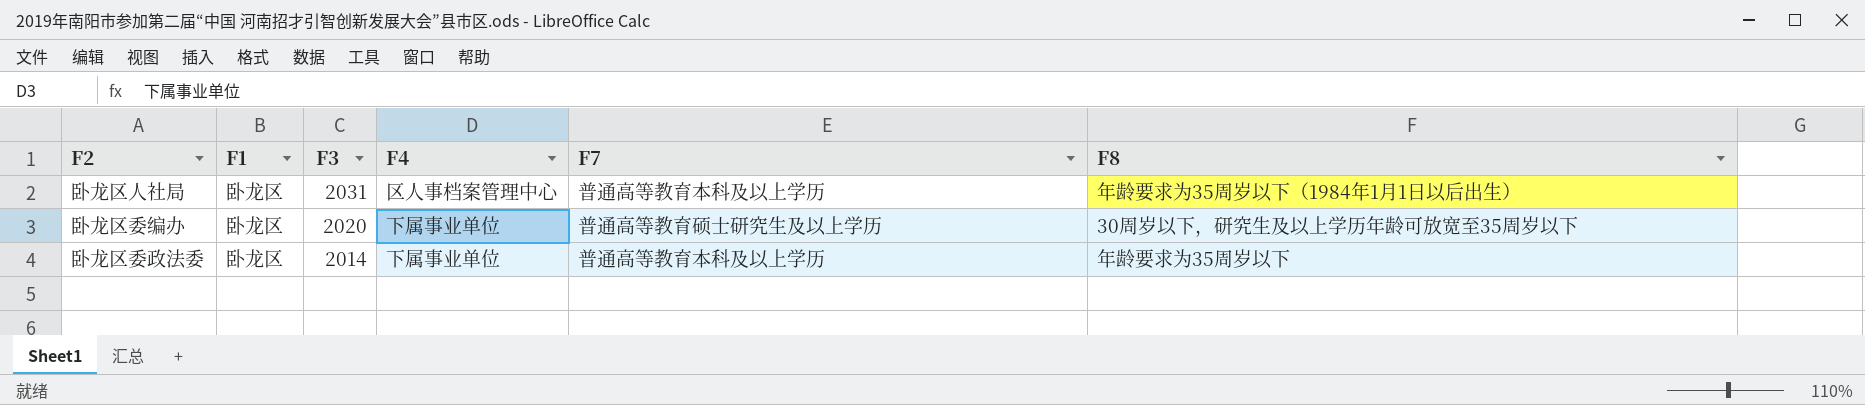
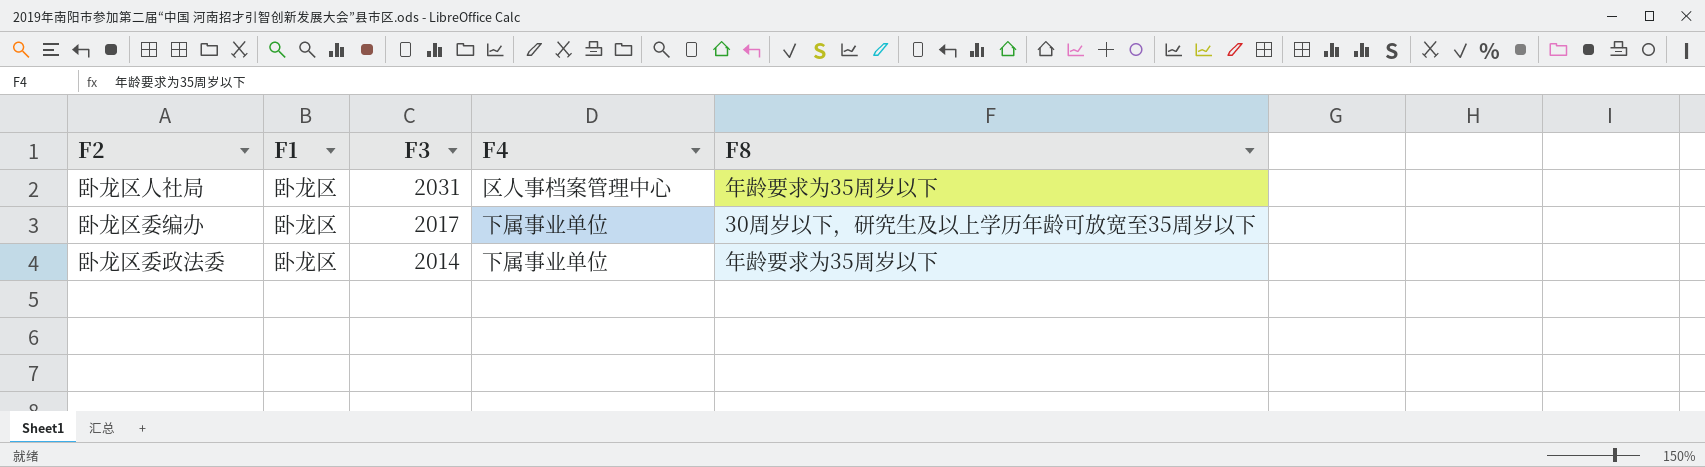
column F7 | position: 5 -> none
卧龙区人社局 | F8: 年龄要求为35周岁以下（1984年1月1日以后出生） -> 年龄要求为35周岁以下
卧龙区委编办 | F3: 2020 -> 2017

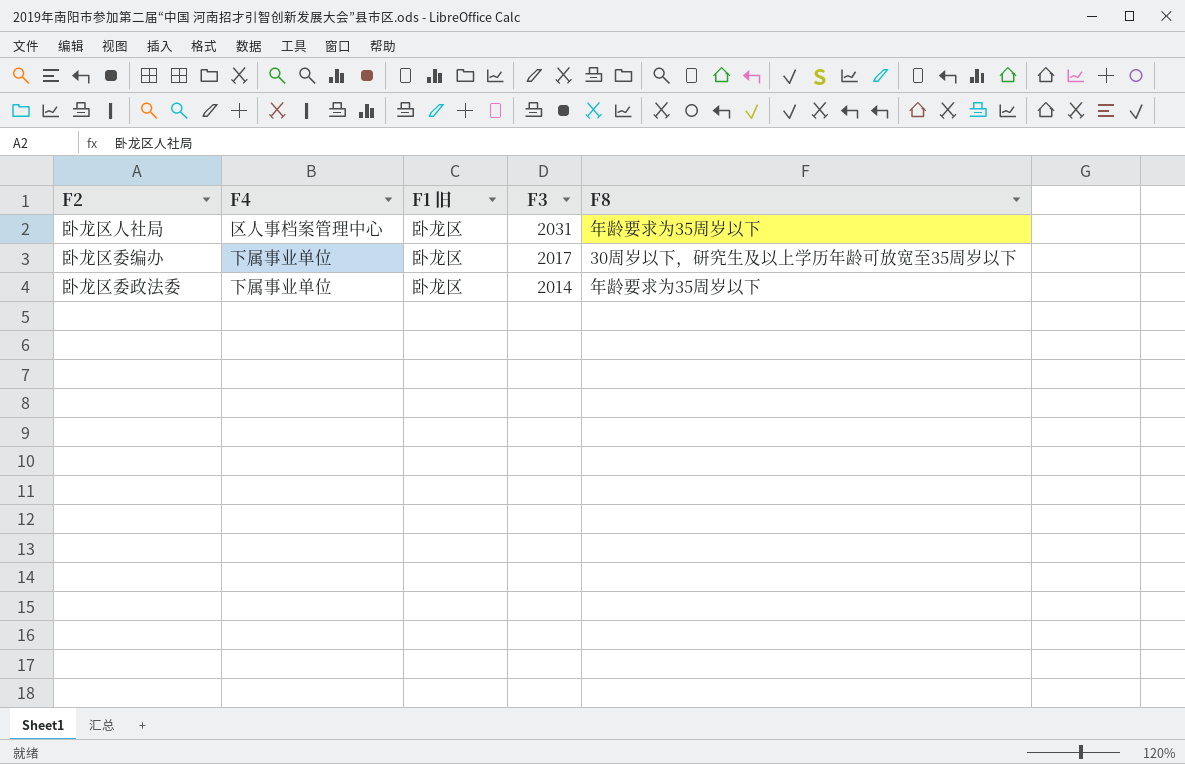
column F4 | position: 4 -> 2
column name: F1 -> F1 旧

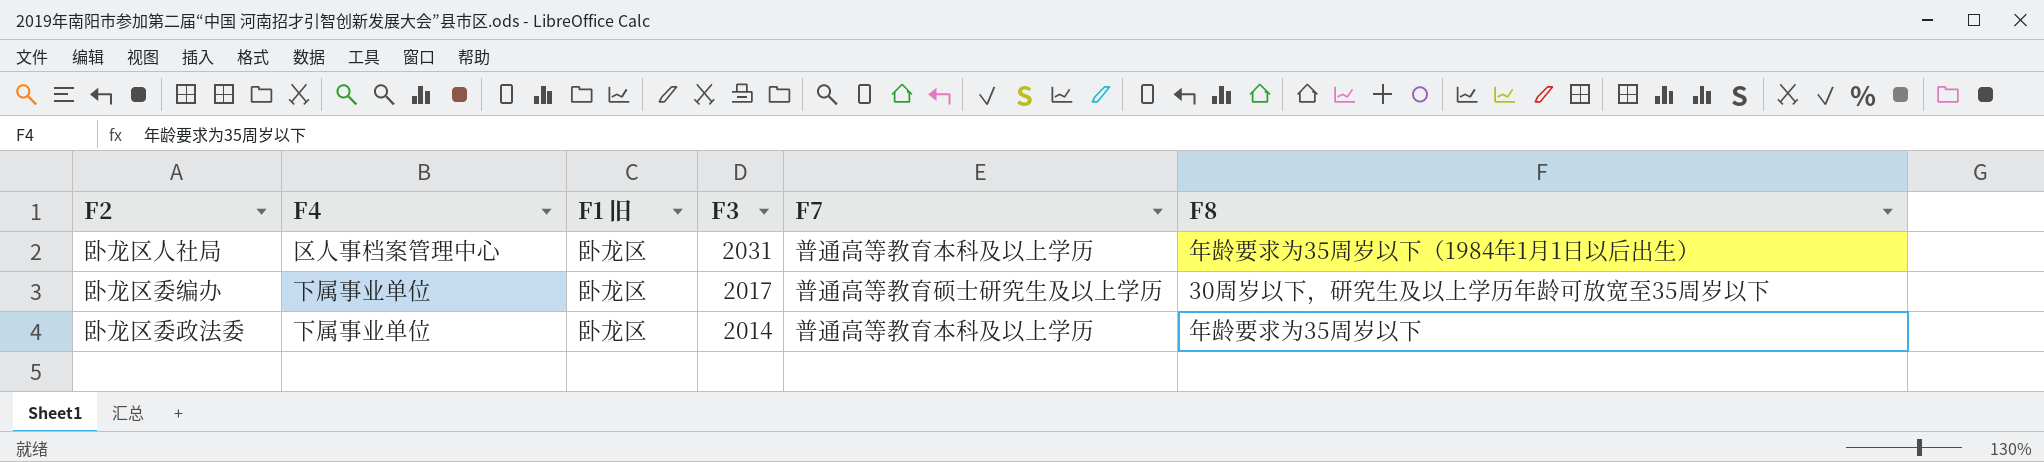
column F7 | position: none -> 5
卧龙区人社局 | F8: 年龄要求为35周岁以下 -> 年龄要求为35周岁以下（1984年1月1日以后出生）

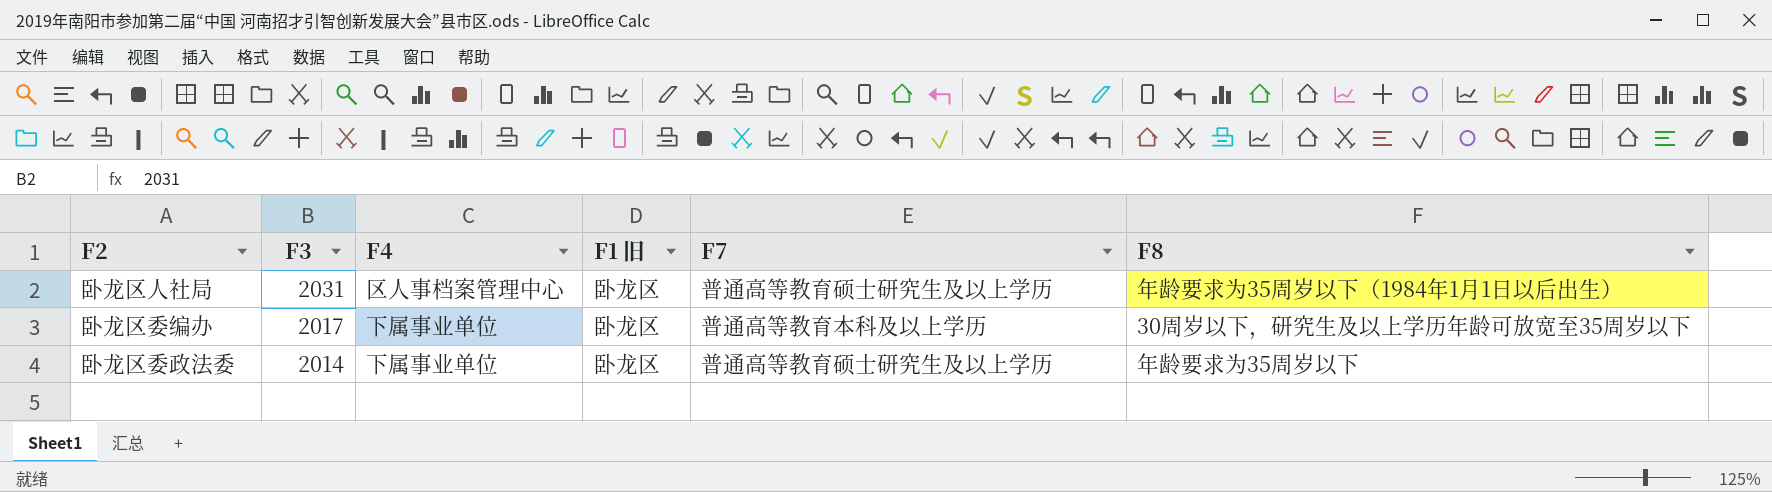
column F3 | position: 4 -> 2
卧龙区人社局 | F7: 普通高等教育本科及以上学历 -> 普通高等教育硕士研究生及以上学历
卧龙区委编办 | F7: 普通高等教育硕士研究生及以上学历 -> 普通高等教育本科及以上学历
卧龙区委政法委 | F7: 普通高等教育本科及以上学历 -> 普通高等教育硕士研究生及以上学历

